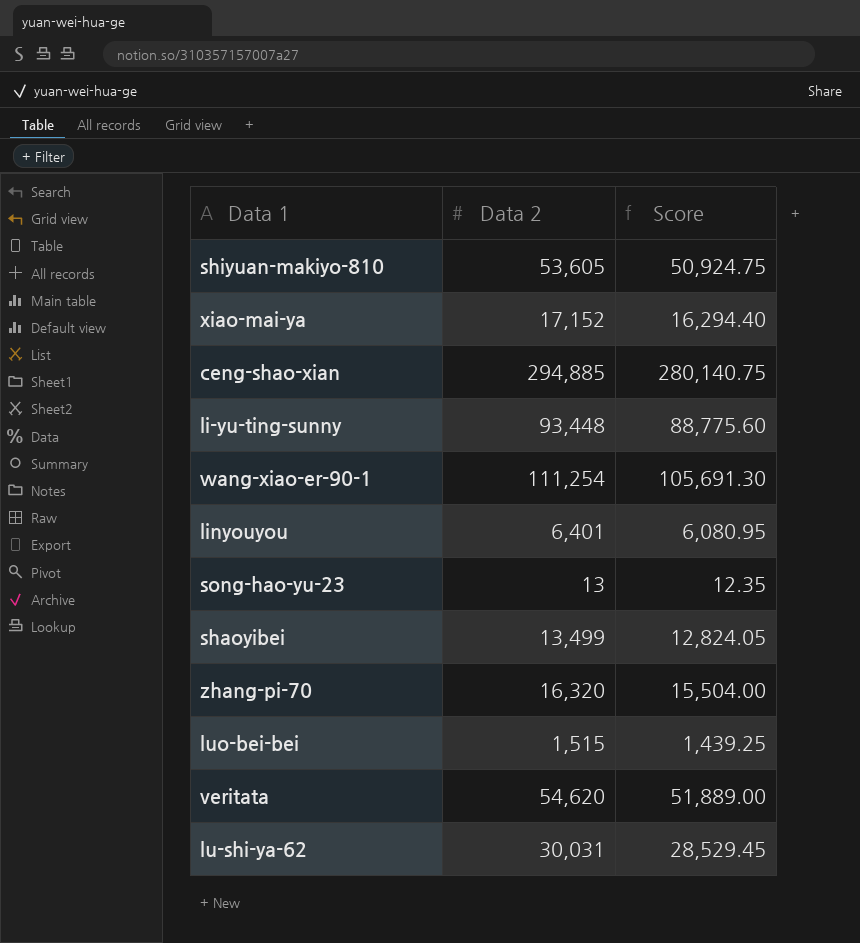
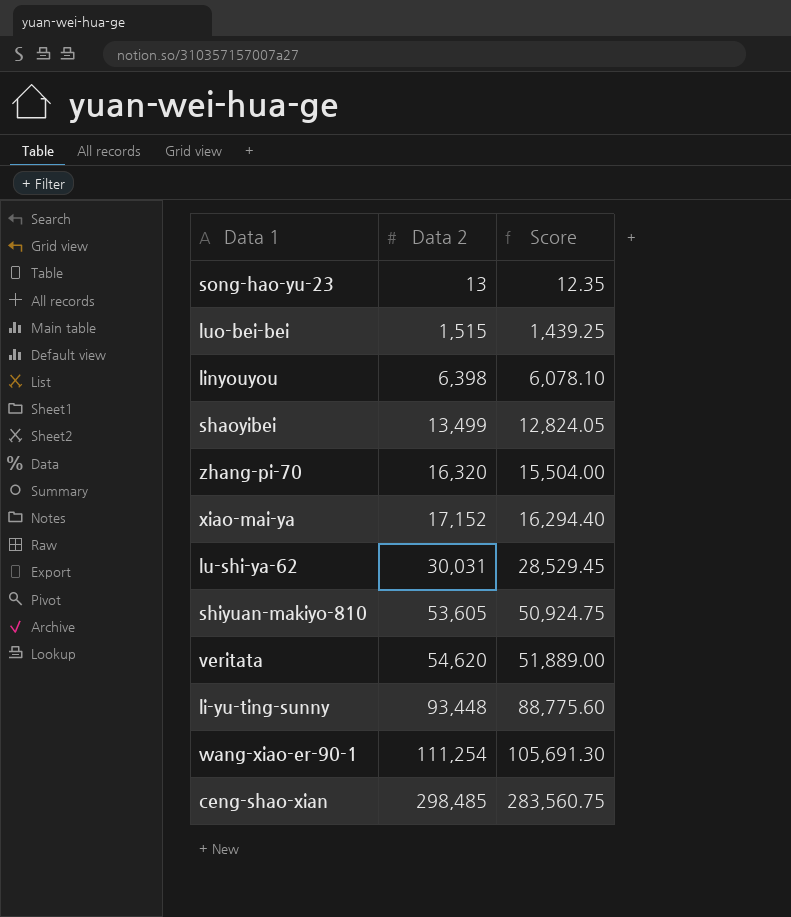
row order: none -> Data 2 ascending
linyouyou | Data 2: 6,401 -> 6,398
linyouyou | Score: 6,080.95 -> 6,078.10
ceng-shao-xian | Data 2: 294,885 -> 298,485
ceng-shao-xian | Score: 280,140.75 -> 283,560.75

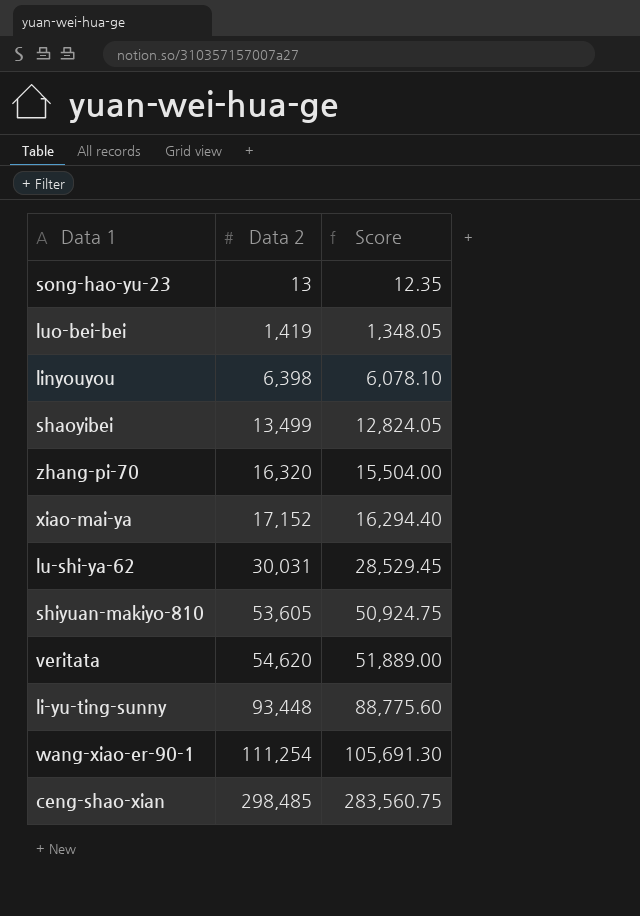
luo-bei-bei | Data 2: 1,515 -> 1,419
luo-bei-bei | Score: 1,439.25 -> 1,348.05

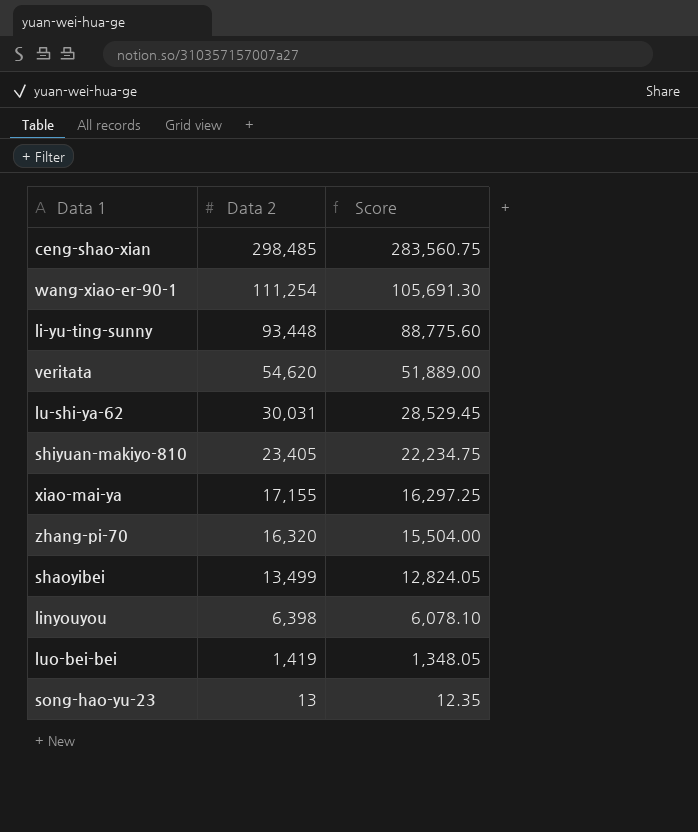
row order: Data 2 ascending -> Data 2 descending
shiyuan-makiyo-810 | Data 2: 53,605 -> 23,405
shiyuan-makiyo-810 | Score: 50,924.75 -> 22,234.75
xiao-mai-ya | Data 2: 17,152 -> 17,155
xiao-mai-ya | Score: 16,294.40 -> 16,297.25

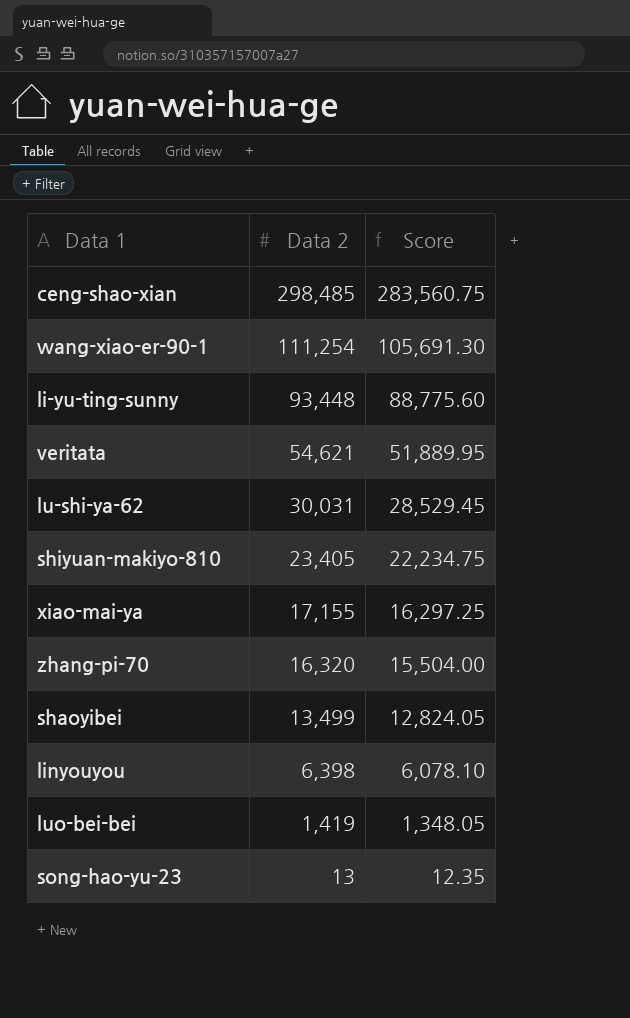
veritata | Data 2: 54,620 -> 54,621
veritata | Score: 51,889.00 -> 51,889.95

